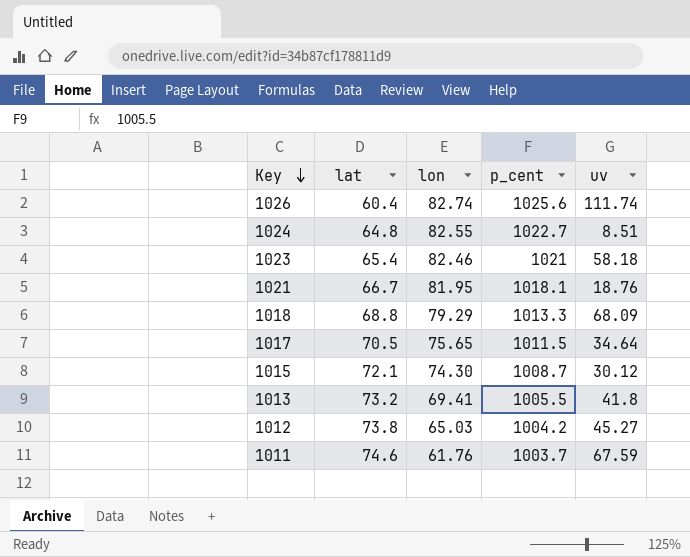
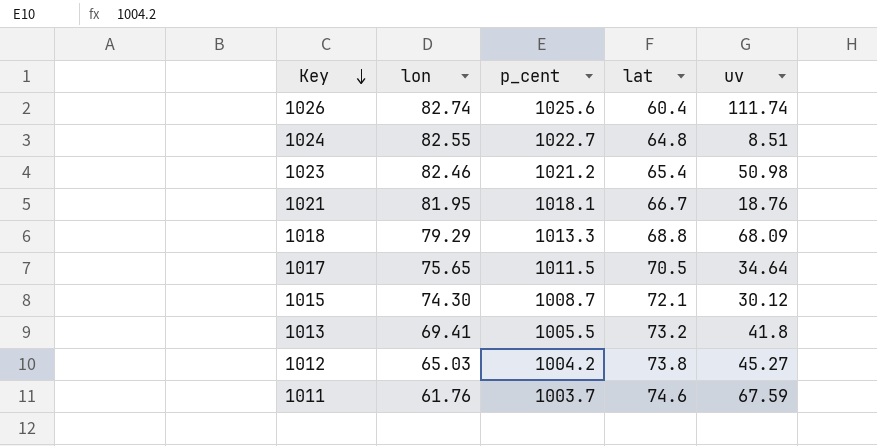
column lat | position: 2 -> 4
1023 | p_cent: 1021 -> 1021.2
1023 | uv: 58.18 -> 50.98

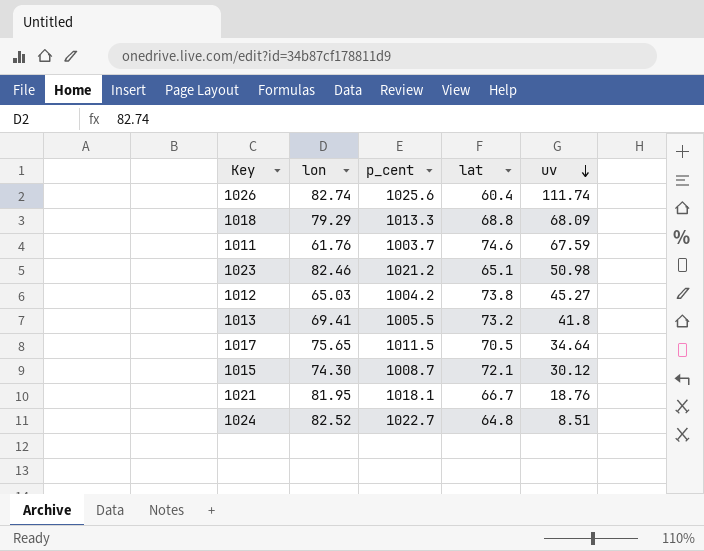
row order: Key descending -> uv descending
1023 | lat: 65.4 -> 65.1
1024 | lon: 82.55 -> 82.52

